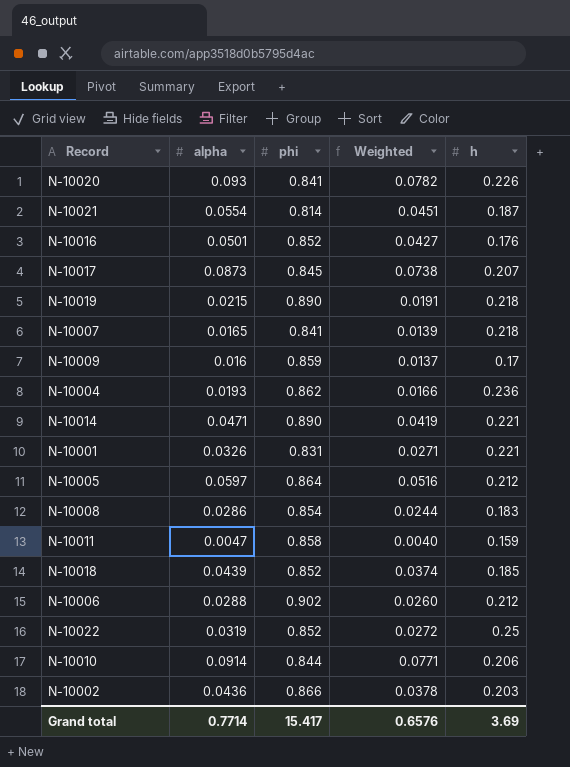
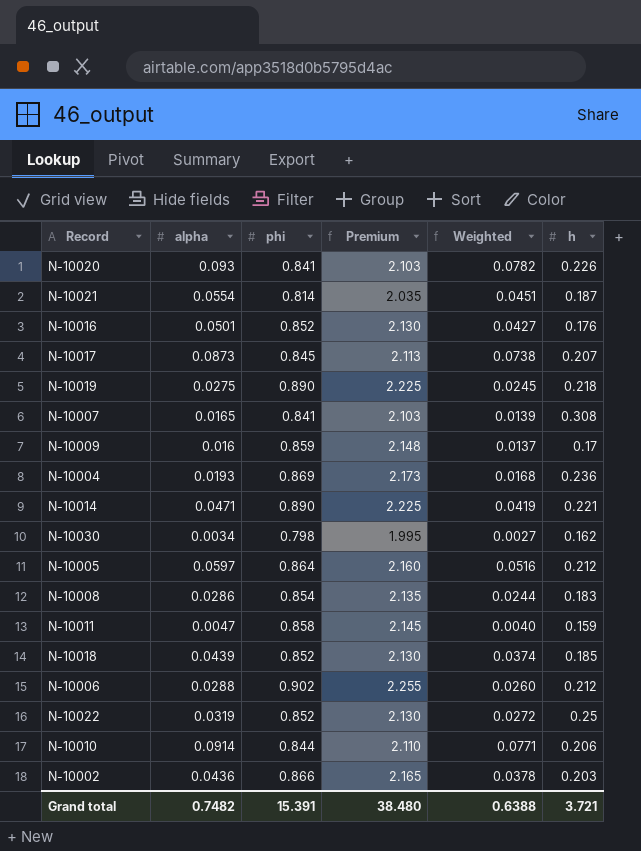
column Premium | formula: none -> [phi] * 2.5
row N-10001: 0.0326 | 0.831 | 0.0271 | 0.221 -> none
N-10019 | alpha: 0.0215 -> 0.0275
N-10019 | Weighted: 0.0191 -> 0.0245
N-10007 | h: 0.218 -> 0.308
N-10004 | phi: 0.862 -> 0.869
N-10004 | Weighted: 0.0166 -> 0.0168
row N-10030: none -> 0.0034 | 0.798 | 1.995 | 0.0027 | 0.162
Grand total | alpha: 0.7714 -> 0.7482
Grand total | phi: 15.417 -> 15.391
Grand total | Weighted: 0.6576 -> 0.6388
Grand total | h: 3.69 -> 3.721

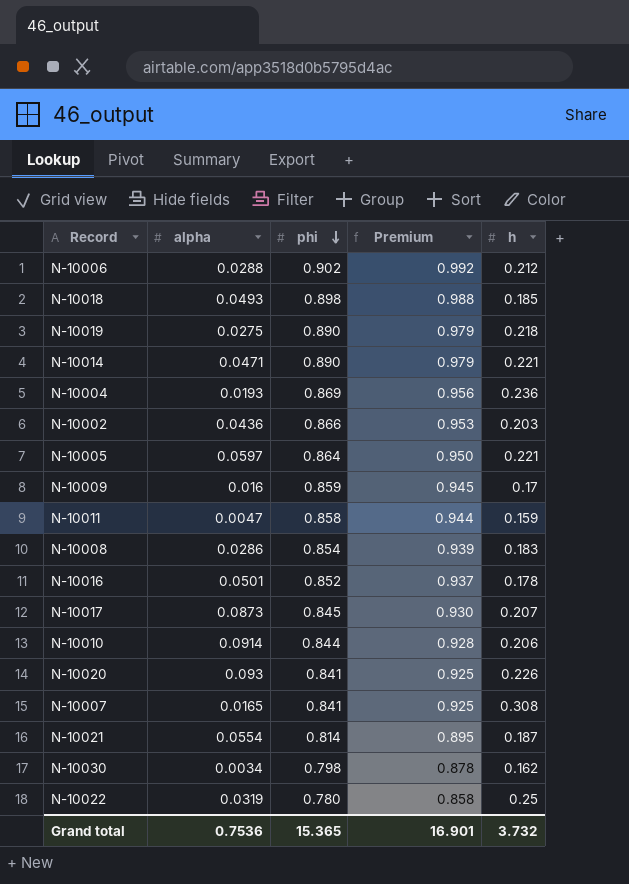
row order: none -> phi descending
column Weighted | formula: [alpha] * [phi] -> none
column Premium | formula: [phi] * 2.5 -> [phi] * 1.1
N-10018 | alpha: 0.0439 -> 0.0493
N-10018 | phi: 0.852 -> 0.898
N-10005 | h: 0.212 -> 0.221
N-10016 | h: 0.176 -> 0.178
N-10022 | phi: 0.852 -> 0.780
Grand total | alpha: 0.7482 -> 0.7536
Grand total | phi: 15.391 -> 15.365
Grand total | Premium: 38.480 -> 16.901
Grand total | h: 3.721 -> 3.732

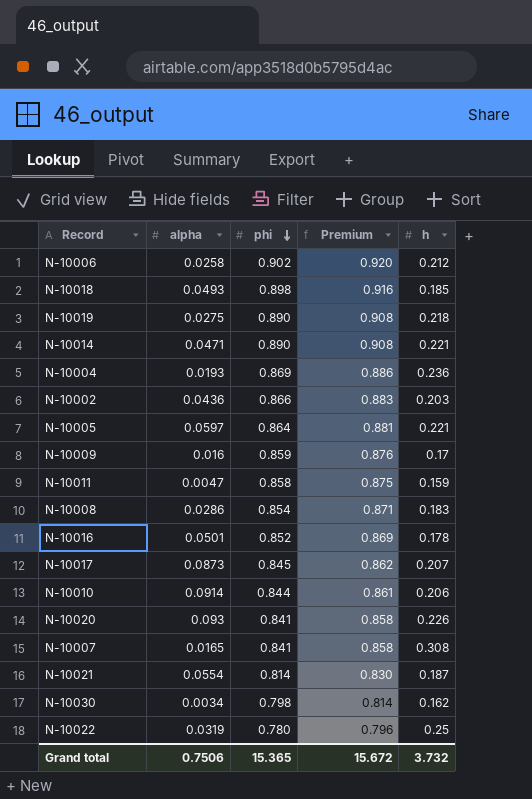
column Premium | formula: [phi] * 1.1 -> [phi] * 1.02
N-10006 | alpha: 0.0288 -> 0.0258
Grand total | alpha: 0.7536 -> 0.7506
Grand total | Premium: 16.901 -> 15.672

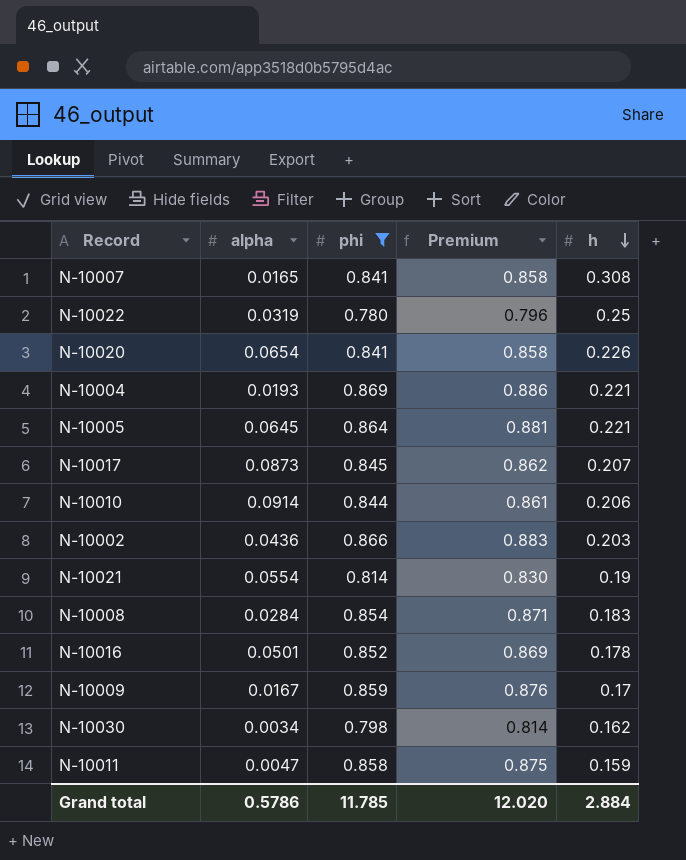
filter: none -> phi <= 0.869
row order: phi descending -> h descending
N-10020 | alpha: 0.093 -> 0.0654
N-10004 | h: 0.236 -> 0.221
N-10005 | alpha: 0.0597 -> 0.0645
N-10021 | h: 0.187 -> 0.19
N-10008 | alpha: 0.0286 -> 0.0284
N-10009 | alpha: 0.016 -> 0.0167
Grand total | alpha: 0.7506 -> 0.5786
Grand total | phi: 15.365 -> 11.785
Grand total | Premium: 15.672 -> 12.020
Grand total | h: 3.732 -> 2.884

